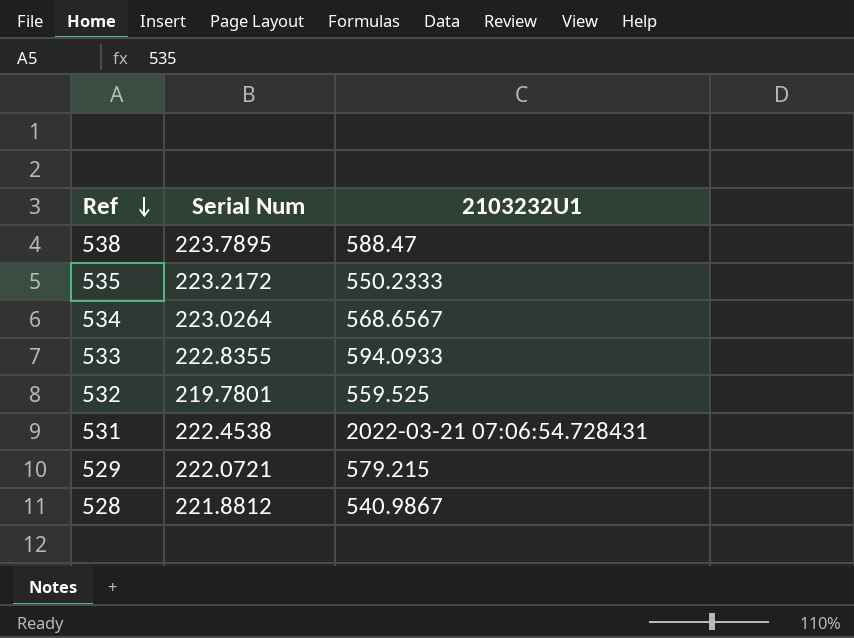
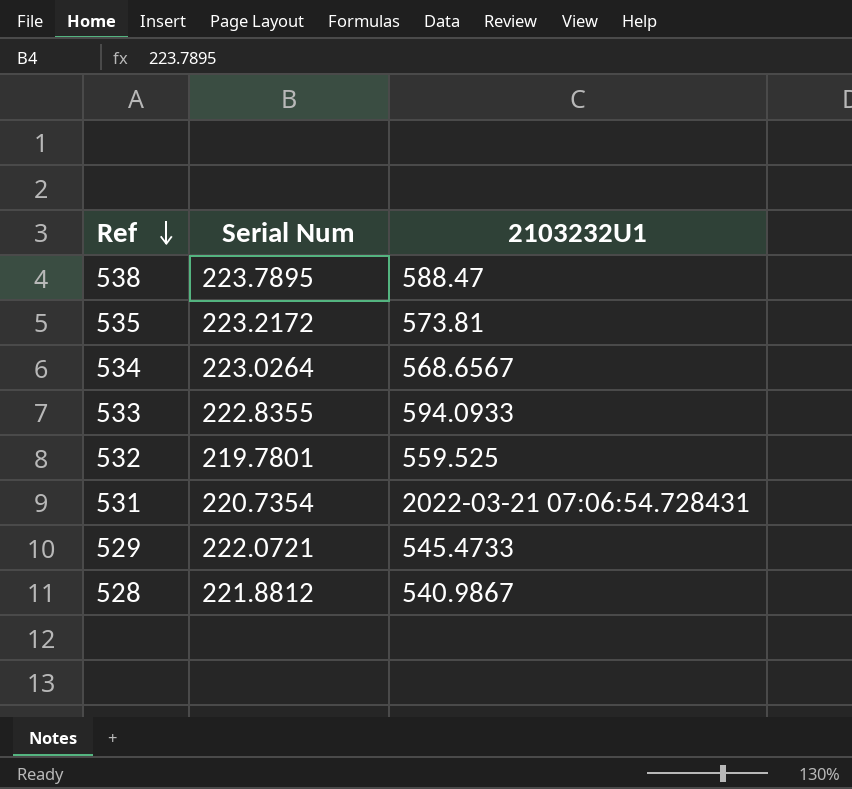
535 | 2103232U1: 550.2333 -> 573.81
531 | Serial Num: 222.4538 -> 220.7354
529 | 2103232U1: 579.215 -> 545.4733

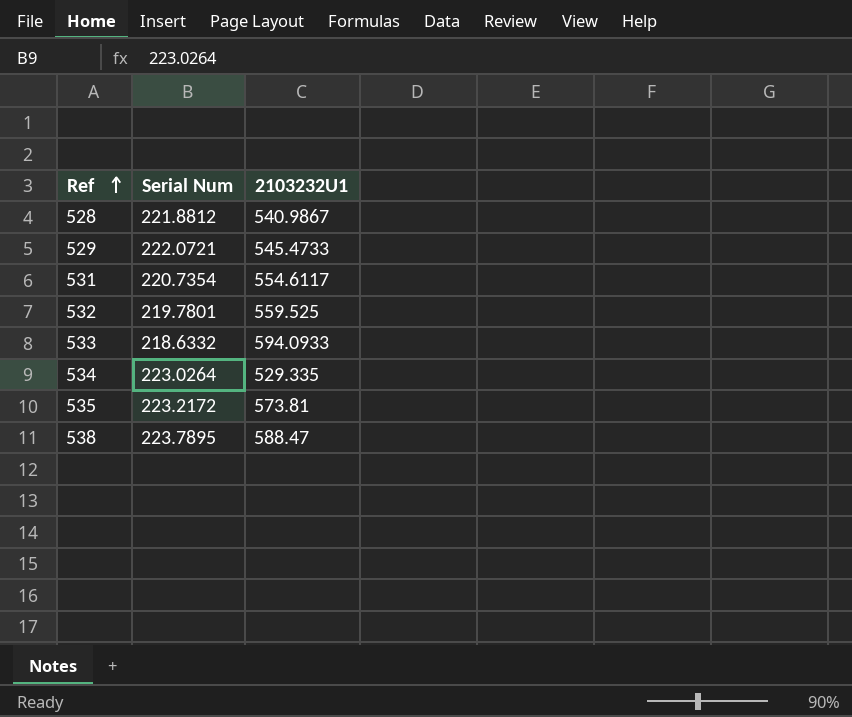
row order: Ref descending -> Ref ascending
531 | 2103232U1: 2022-03-21 07:06:54.728431 -> 554.6117
533 | Serial Num: 222.8355 -> 218.6332
534 | 2103232U1: 568.6567 -> 529.335

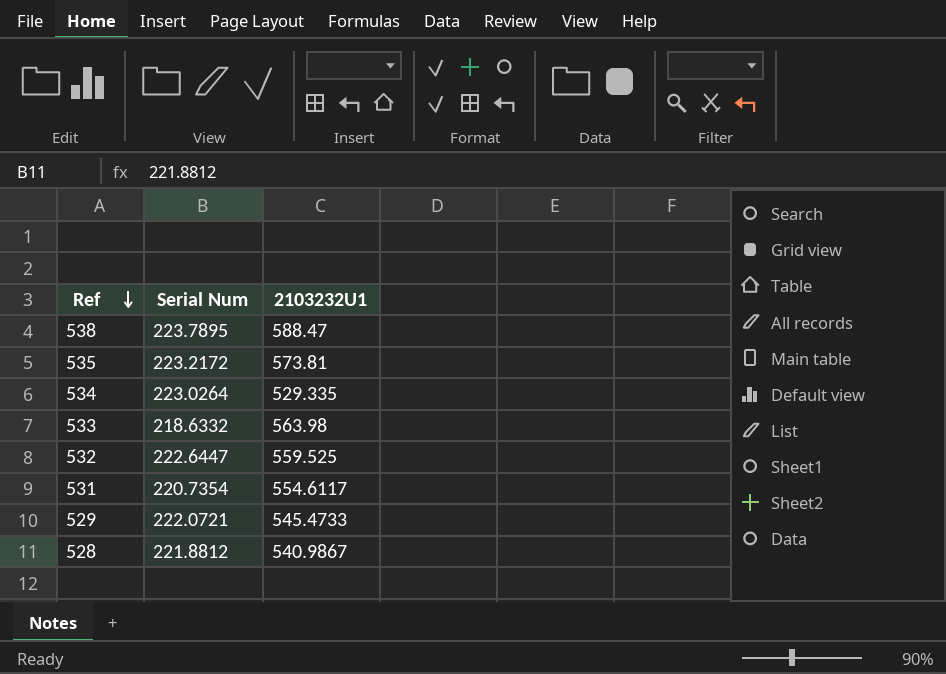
row order: Ref ascending -> Ref descending
533 | 2103232U1: 594.0933 -> 563.98
532 | Serial Num: 219.7801 -> 222.6447

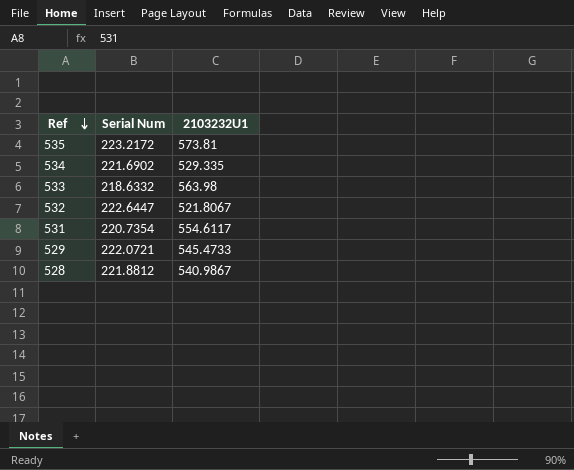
row 538: 223.7895 | 588.47 -> none
534 | Serial Num: 223.0264 -> 221.6902
532 | 2103232U1: 559.525 -> 521.8067

